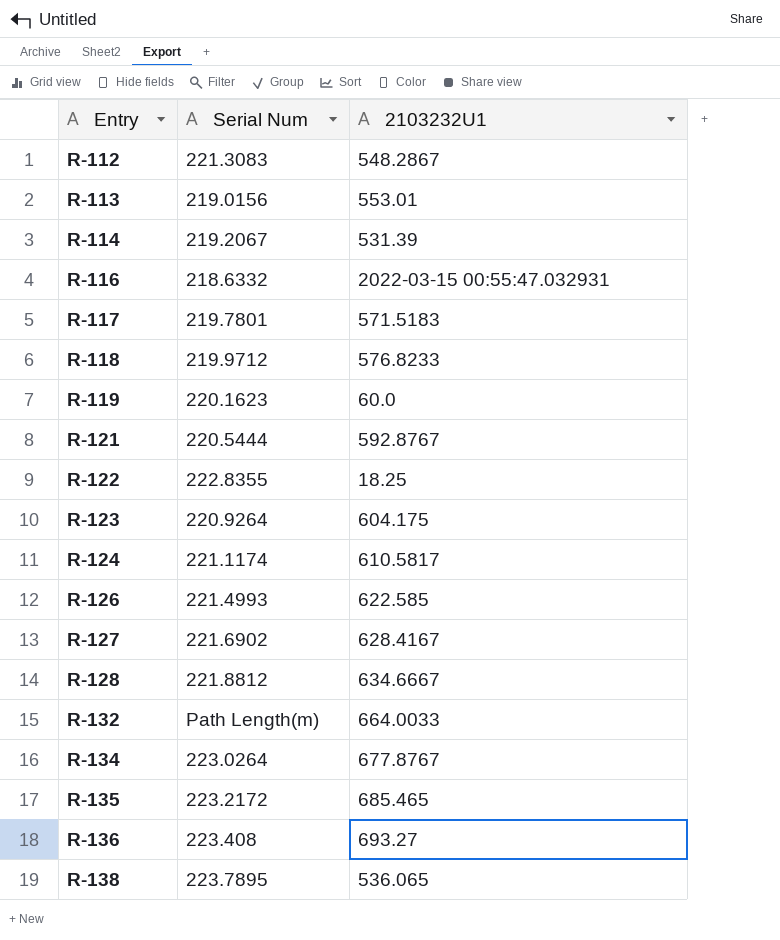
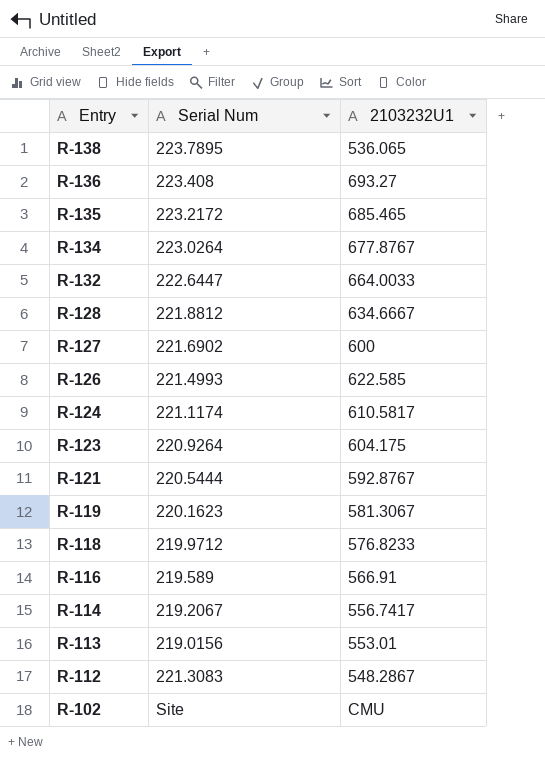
row order: Entry ascending -> Entry descending
row R-117: 219.7801 | 571.5183 -> none
row R-122: 222.8355 | 18.25 -> none
R-132 | Serial Num: Path Length(m) -> 222.6447
R-127 | 2103232U1: 628.4167 -> 600
R-119 | 2103232U1: 60.0 -> 581.3067
R-116 | Serial Num: 218.6332 -> 219.589
R-116 | 2103232U1: 2022-03-15 00:55:47.032931 -> 566.91
R-114 | 2103232U1: 531.39 -> 556.7417
row R-102: none -> Site | CMU

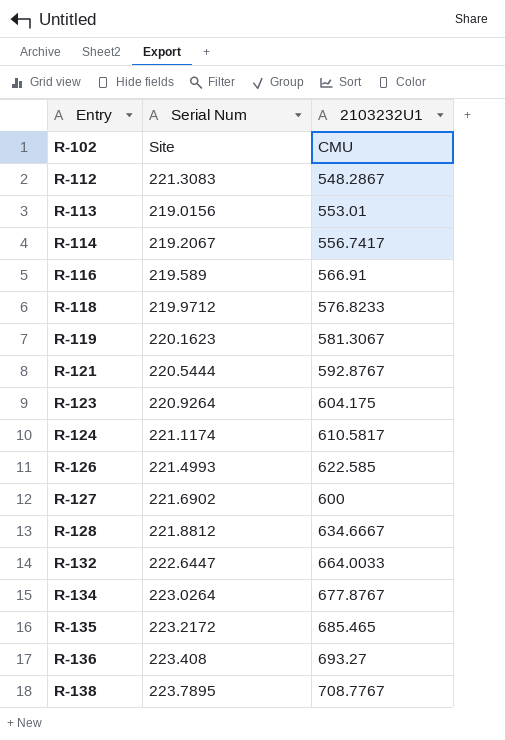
row order: Entry descending -> Entry ascending
R-138 | 2103232U1: 536.065 -> 708.7767

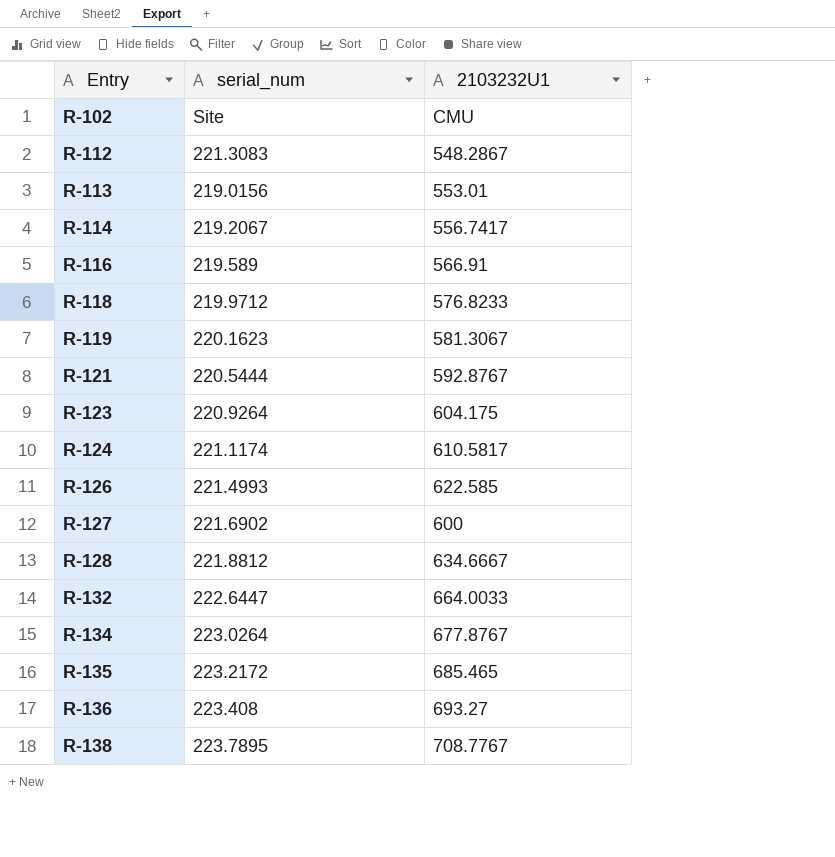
column name: Serial Num -> serial_num

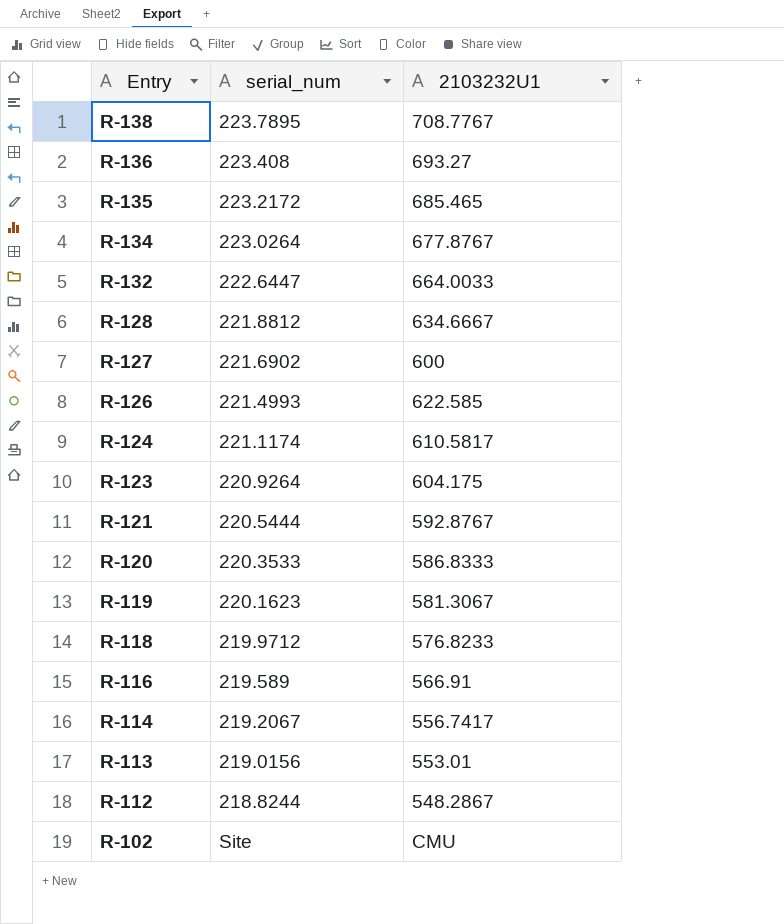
row order: Entry ascending -> Entry descending
row R-120: none -> 220.3533 | 586.8333
R-112 | serial_num: 221.3083 -> 218.8244

